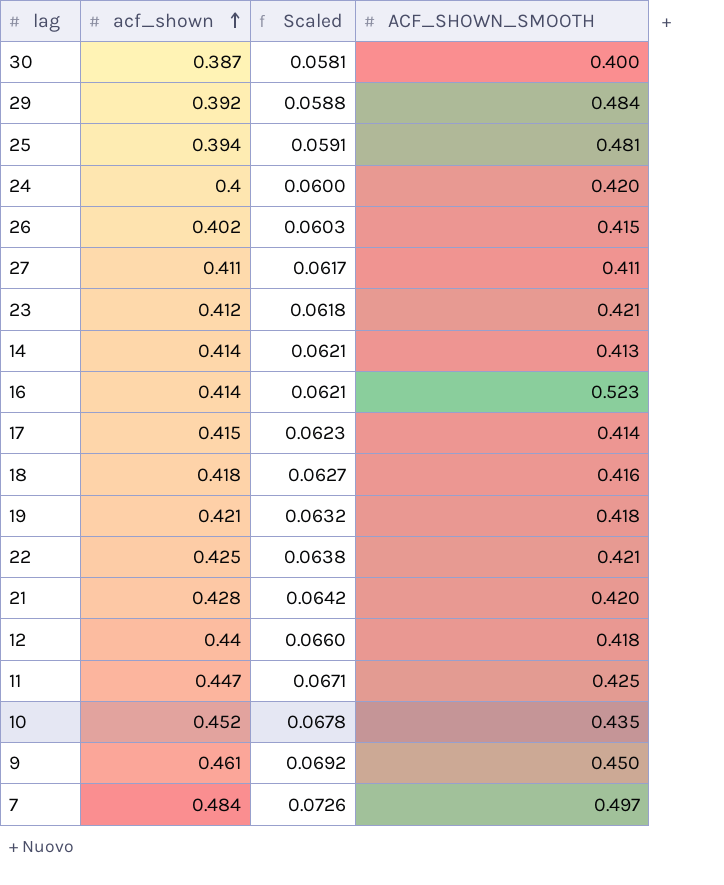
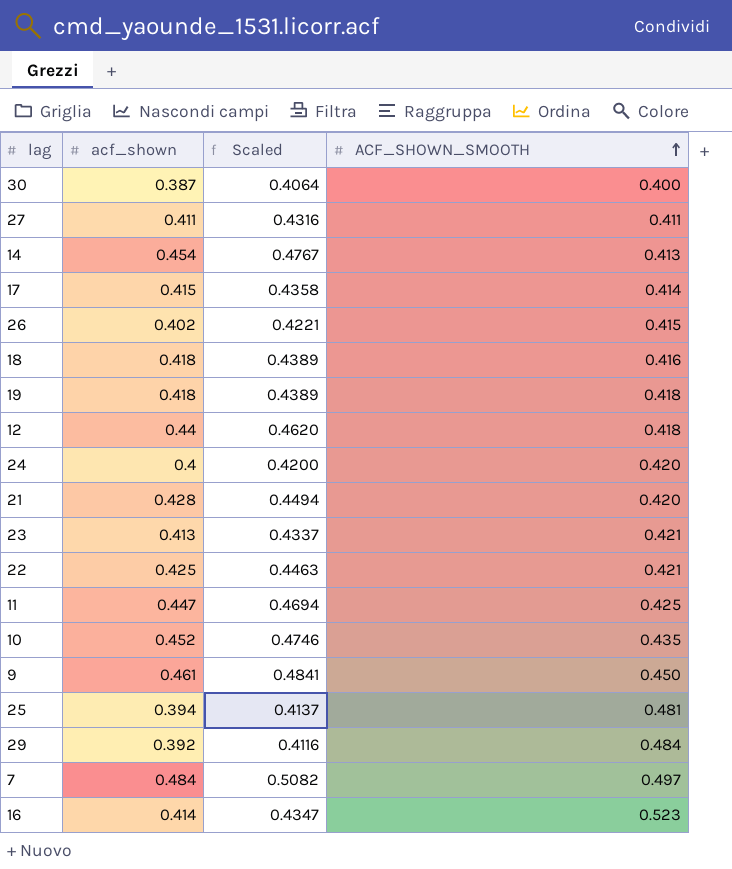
row order: acf_shown ascending -> ACF_SHOWN_SMOOTH ascending
column Scaled | formula: [acf_shown] * 0.15 -> [acf_shown] * 1.05
14 | acf_shown: 0.414 -> 0.454
19 | acf_shown: 0.421 -> 0.418
23 | acf_shown: 0.412 -> 0.413

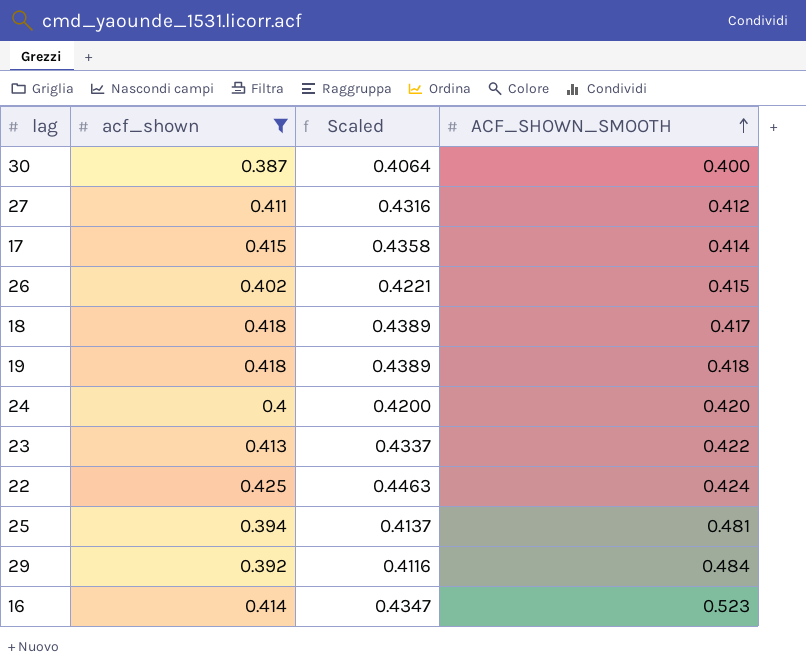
filter: none -> acf_shown <= 0.425
27 | ACF_SHOWN_SMOOTH: 0.411 -> 0.412
18 | ACF_SHOWN_SMOOTH: 0.416 -> 0.417
23 | ACF_SHOWN_SMOOTH: 0.421 -> 0.422
22 | ACF_SHOWN_SMOOTH: 0.421 -> 0.424

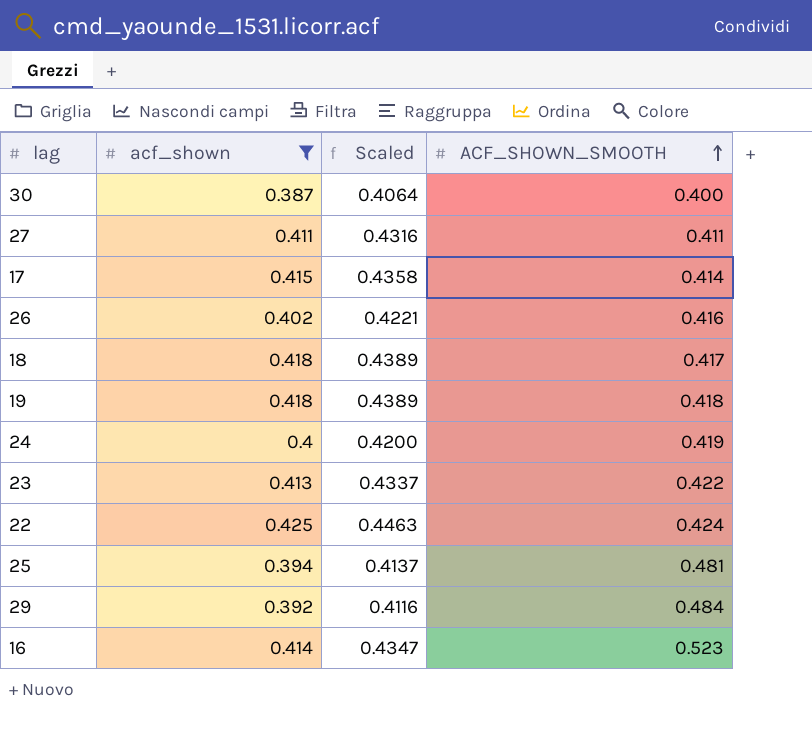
27 | ACF_SHOWN_SMOOTH: 0.412 -> 0.411
26 | ACF_SHOWN_SMOOTH: 0.415 -> 0.416
24 | ACF_SHOWN_SMOOTH: 0.420 -> 0.419

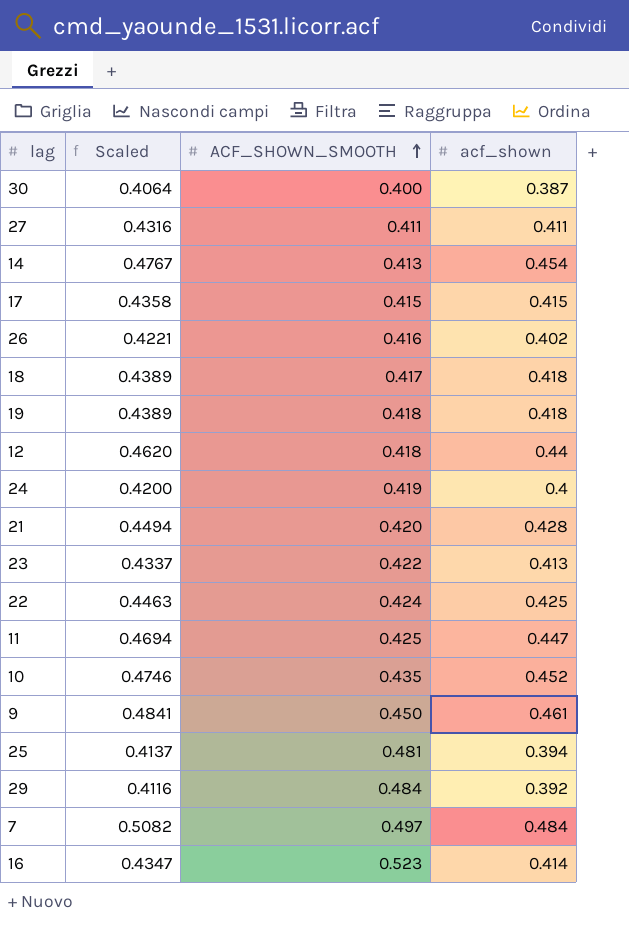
filter: acf_shown <= 0.425 -> none
column acf_shown | position: 2 -> 4
17 | ACF_SHOWN_SMOOTH: 0.414 -> 0.415

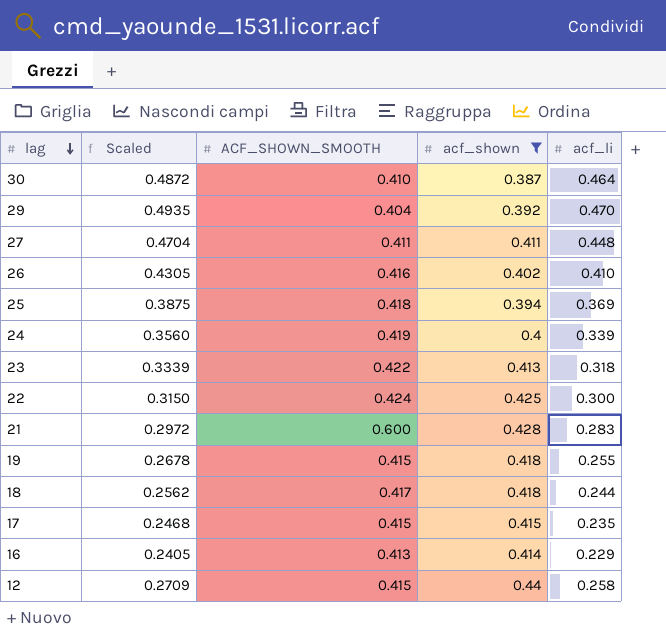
filter: none -> acf_shown <= 0.44
row order: ACF_SHOWN_SMOOTH ascending -> lag descending
column Scaled | formula: [acf_shown] * 1.05 -> [acf_li] * 1.05
column acf_li | position: none -> 5
30 | ACF_SHOWN_SMOOTH: 0.400 -> 0.410
29 | ACF_SHOWN_SMOOTH: 0.484 -> 0.404
25 | ACF_SHOWN_SMOOTH: 0.481 -> 0.418
21 | ACF_SHOWN_SMOOTH: 0.420 -> 0.600
19 | ACF_SHOWN_SMOOTH: 0.418 -> 0.415
16 | ACF_SHOWN_SMOOTH: 0.523 -> 0.413
12 | ACF_SHOWN_SMOOTH: 0.418 -> 0.415

